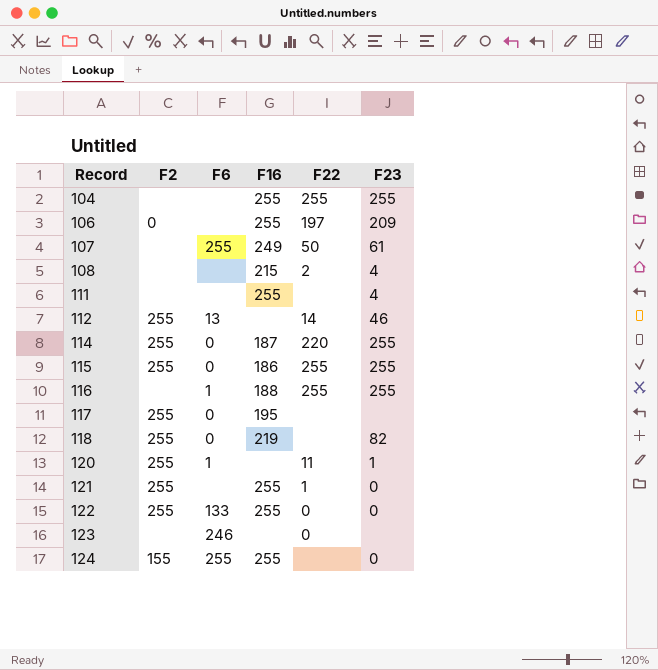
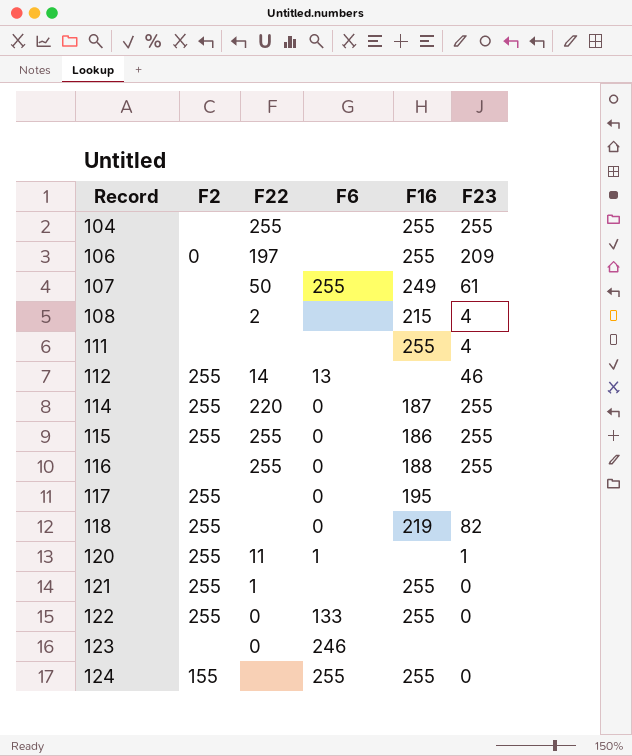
column F22 | position: 5 -> 3
116 | F6: 1 -> 0

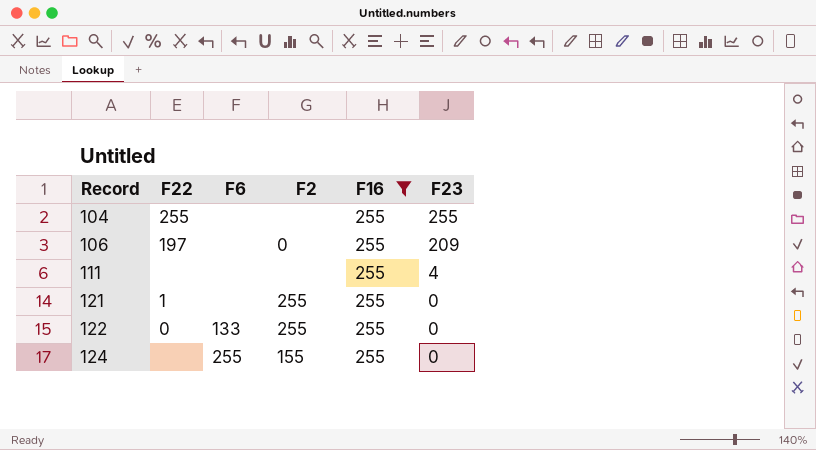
filter: none -> F16 = 255
column F2 | position: 2 -> 4

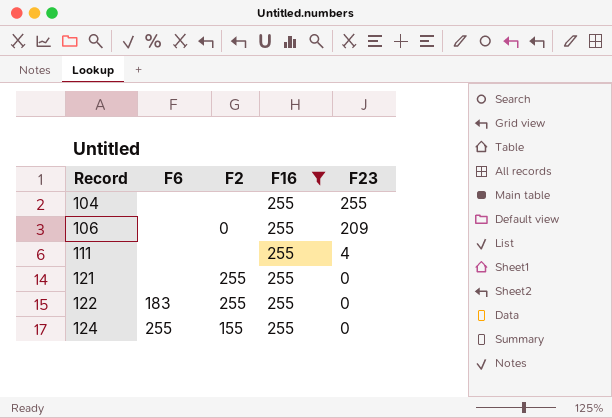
column F22 | position: 2 -> none
122 | F6: 133 -> 183

